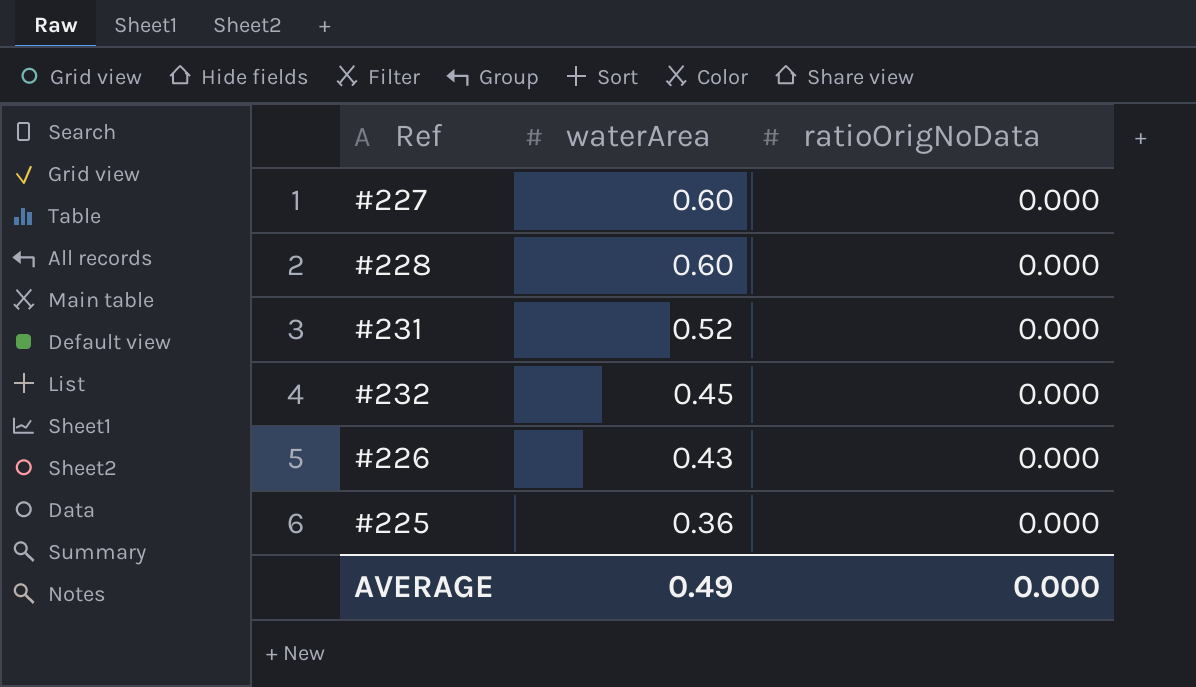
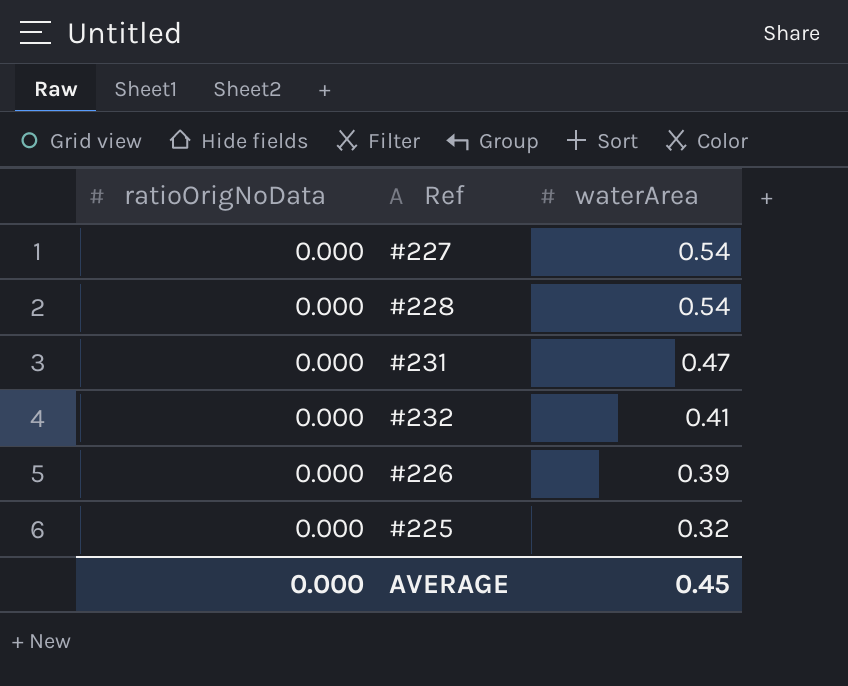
column ratioOrigNoData | position: 3 -> 1
#227 | waterArea: 0.60 -> 0.54
#228 | waterArea: 0.60 -> 0.54
#231 | waterArea: 0.52 -> 0.47
#232 | waterArea: 0.45 -> 0.41
#226 | waterArea: 0.43 -> 0.39
#225 | waterArea: 0.36 -> 0.32
AVERAGE | waterArea: 0.49 -> 0.45

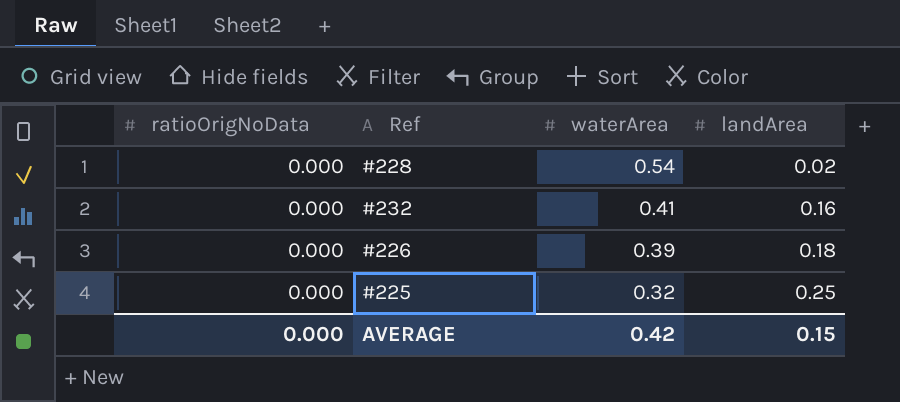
column landArea | position: none -> 4
row #227: 0.000 | 0.54 -> none
row #231: 0.000 | 0.47 -> none
AVERAGE | waterArea: 0.45 -> 0.42

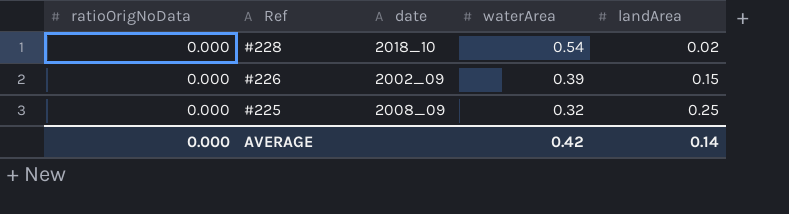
column date | position: none -> 3
row #232: 0.000 | 0.41 | 0.16 -> none
#226 | landArea: 0.18 -> 0.15
AVERAGE | landArea: 0.15 -> 0.14

